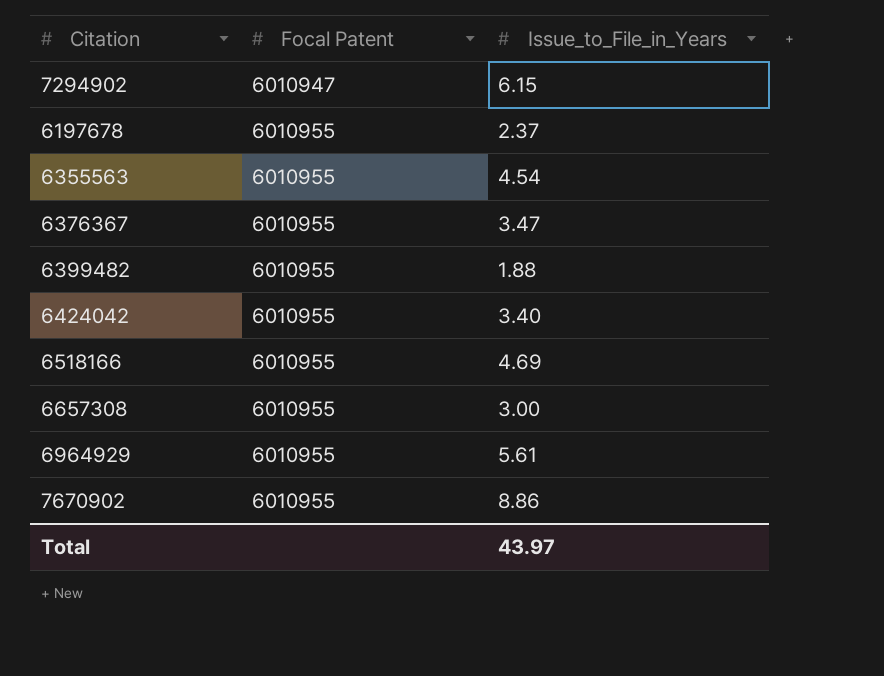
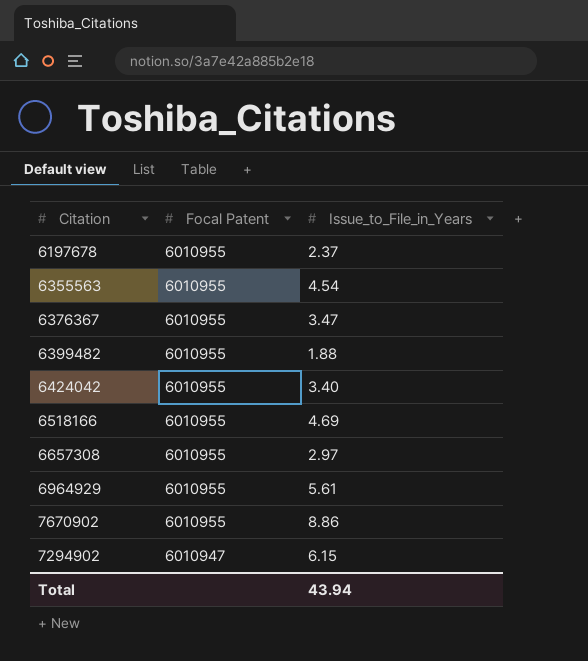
row order: Focal Patent ascending -> Focal Patent descending
6657308 | Issue_to_File_in_Years: 3.00 -> 2.97
Total | Issue_to_File_in_Years: 43.97 -> 43.94

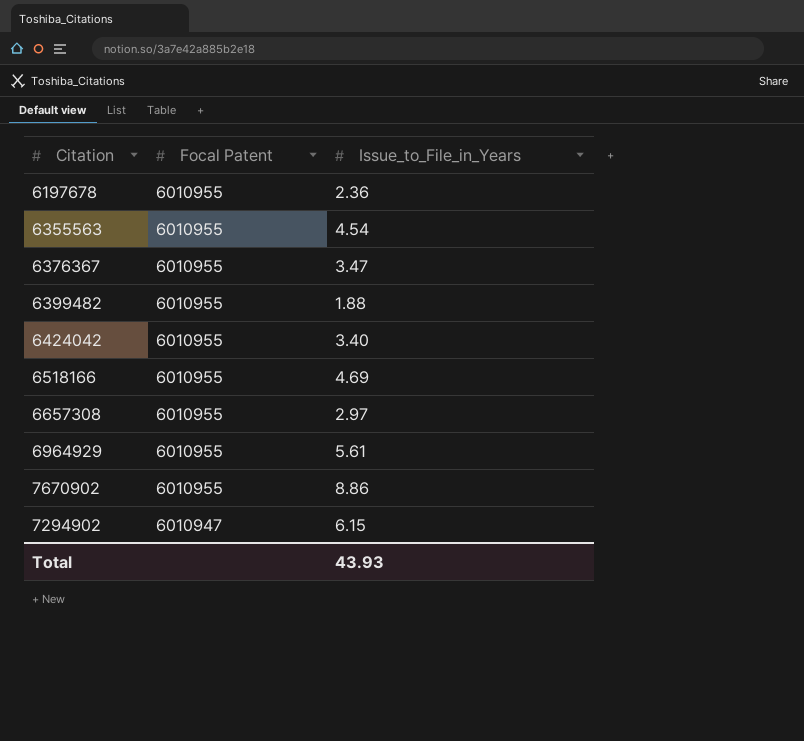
6197678 | Issue_to_File_in_Years: 2.37 -> 2.36
Total | Issue_to_File_in_Years: 43.94 -> 43.93

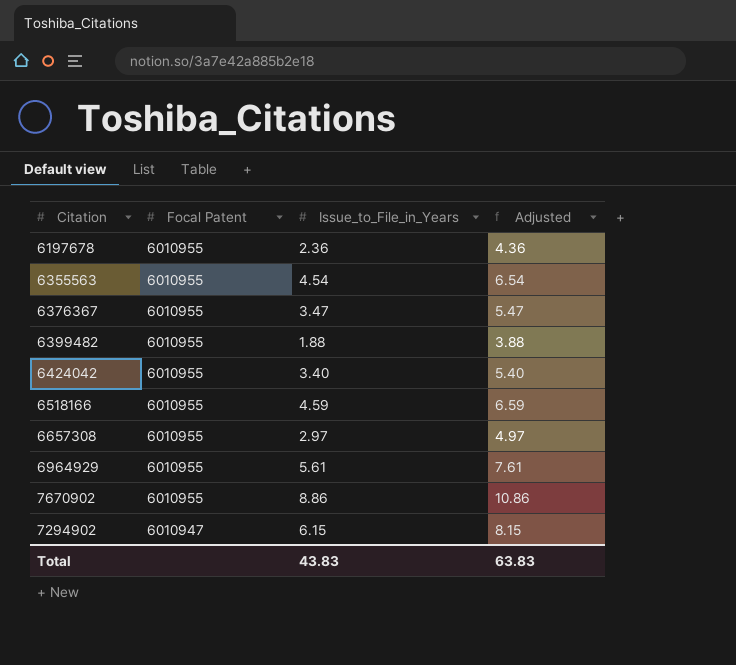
column Adjusted | formula: none -> [Issue_to_File_in_Years] + 2
6518166 | Issue_to_File_in_Years: 4.69 -> 4.59
Total | Issue_to_File_in_Years: 43.93 -> 43.83

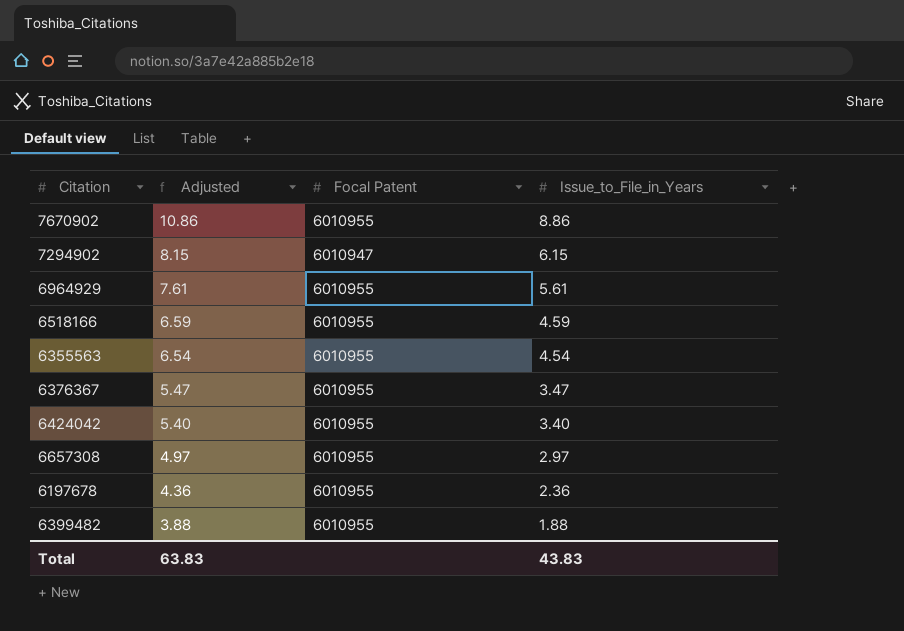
row order: Focal Patent descending -> Adjusted descending
column Adjusted | position: 4 -> 2

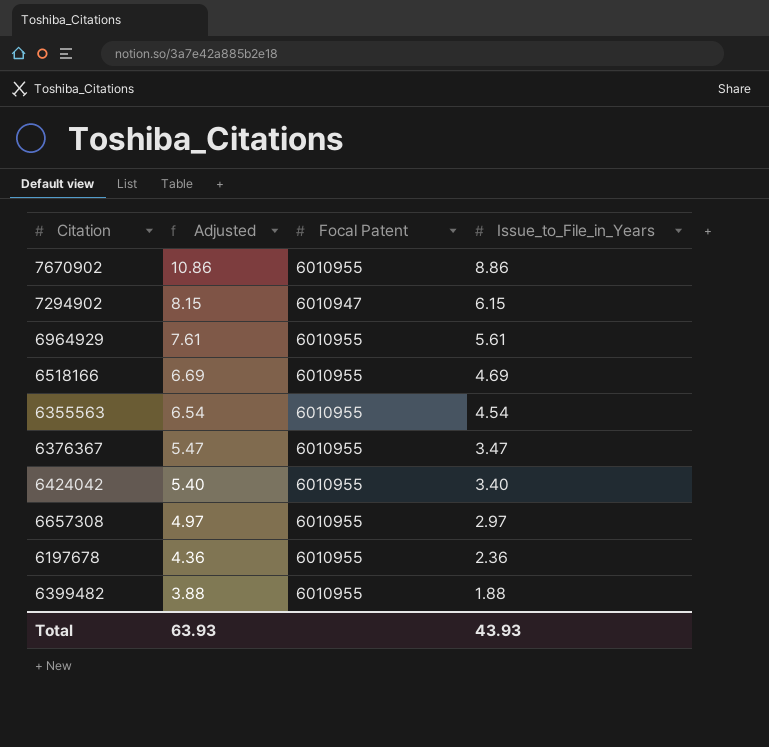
6518166 | Adjusted: 6.59 -> 6.69
6518166 | Issue_to_File_in_Years: 4.59 -> 4.69
Total | Adjusted: 63.83 -> 63.93
Total | Issue_to_File_in_Years: 43.83 -> 43.93

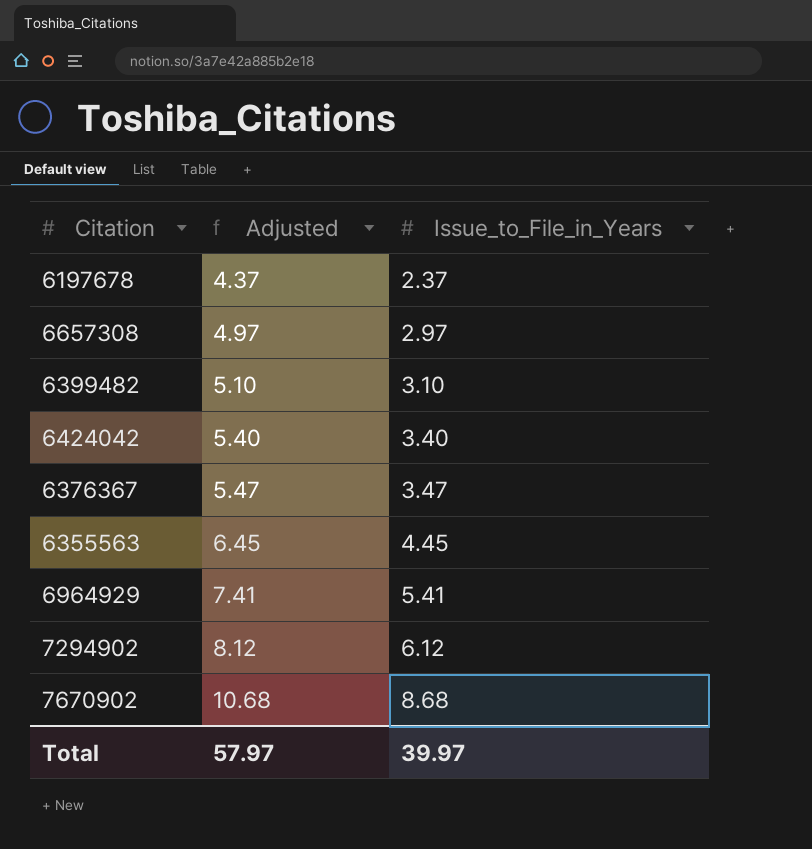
row order: Adjusted descending -> Adjusted ascending
column Focal Patent | position: 3 -> none
row 6518166: 6.69 | 6010955 | 4.69 -> none
6197678 | Adjusted: 4.36 -> 4.37
6197678 | Issue_to_File_in_Years: 2.36 -> 2.37
6399482 | Adjusted: 3.88 -> 5.10
6399482 | Issue_to_File_in_Years: 1.88 -> 3.10
6355563 | Adjusted: 6.54 -> 6.45
6355563 | Issue_to_File_in_Years: 4.54 -> 4.45
6964929 | Adjusted: 7.61 -> 7.41
6964929 | Issue_to_File_in_Years: 5.61 -> 5.41
7294902 | Adjusted: 8.15 -> 8.12
7294902 | Issue_to_File_in_Years: 6.15 -> 6.12
7670902 | Adjusted: 10.86 -> 10.68
7670902 | Issue_to_File_in_Years: 8.86 -> 8.68
Total | Adjusted: 63.93 -> 57.97
Total | Issue_to_File_in_Years: 43.93 -> 39.97

